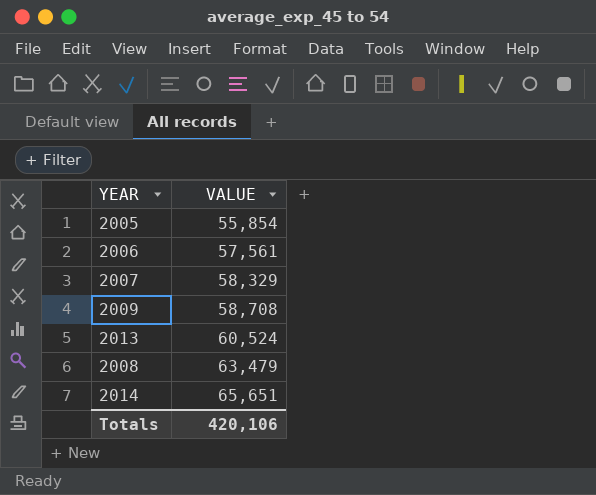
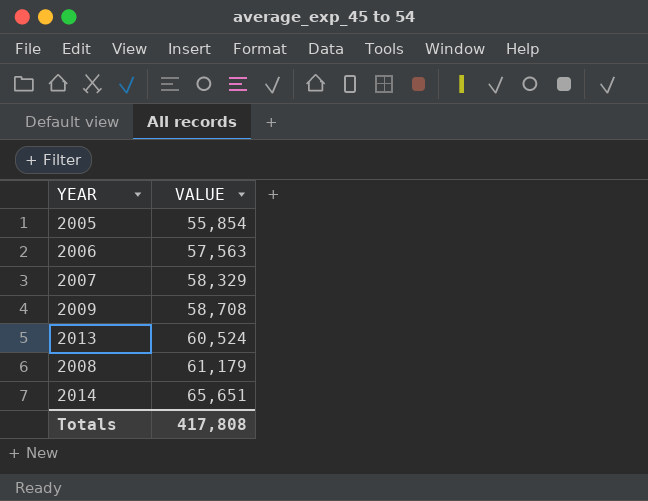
2006 | VALUE: 57,561 -> 57,563
2008 | VALUE: 63,479 -> 61,179
Totals | VALUE: 420,106 -> 417,808

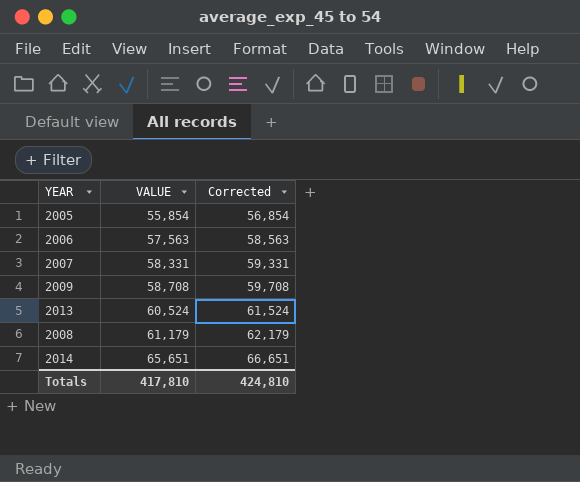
column Corrected | formula: none -> [VALUE] + 1000
2007 | VALUE: 58,329 -> 58,331
Totals | VALUE: 417,808 -> 417,810

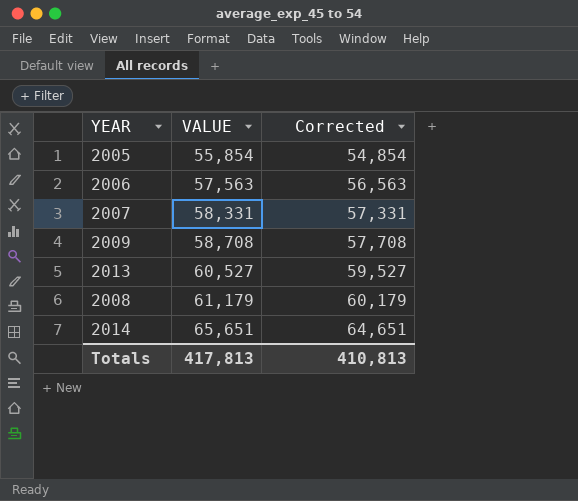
column Corrected | formula: [VALUE] + 1000 -> [VALUE] - 1000
2013 | VALUE: 60,524 -> 60,527
Totals | VALUE: 417,810 -> 417,813
Totals | Corrected: 424,810 -> 410,813

